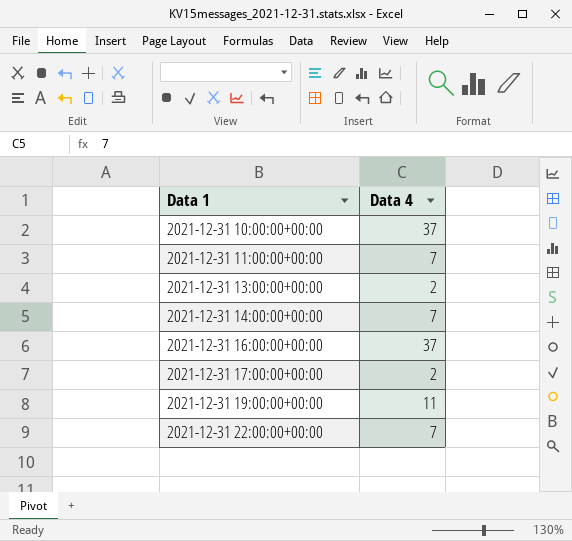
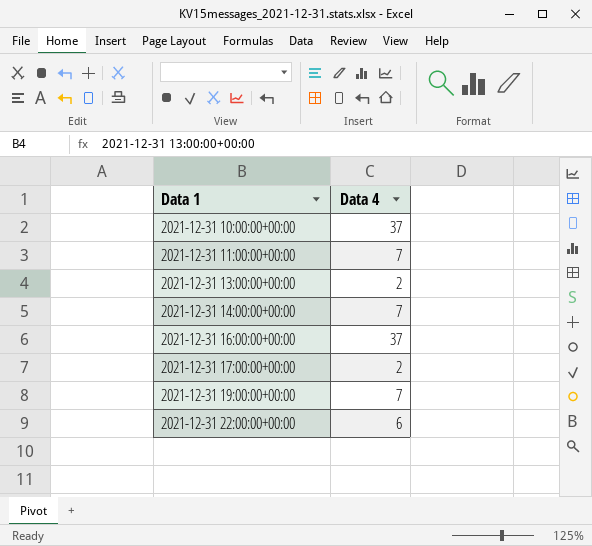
2021-12-31 19:00:00+00:00 | Data 4: 11 -> 7
2021-12-31 22:00:00+00:00 | Data 4: 7 -> 6

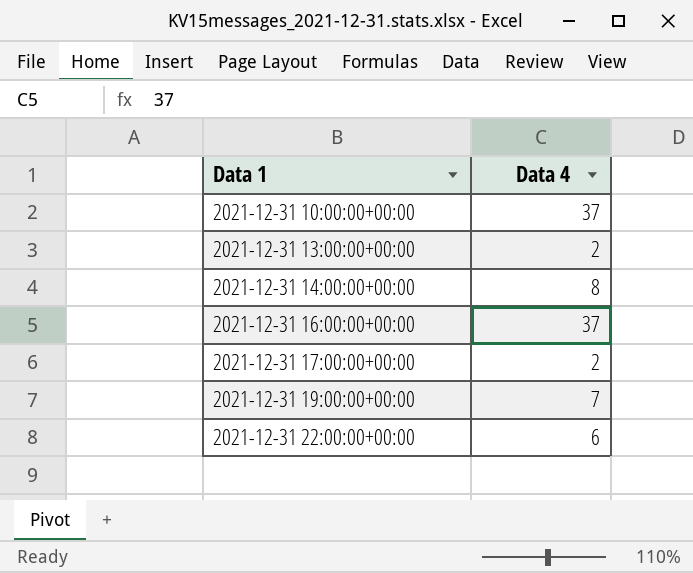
row 2021-12-31 11:00:00+00:00: 7 -> none
2021-12-31 14:00:00+00:00 | Data 4: 7 -> 8

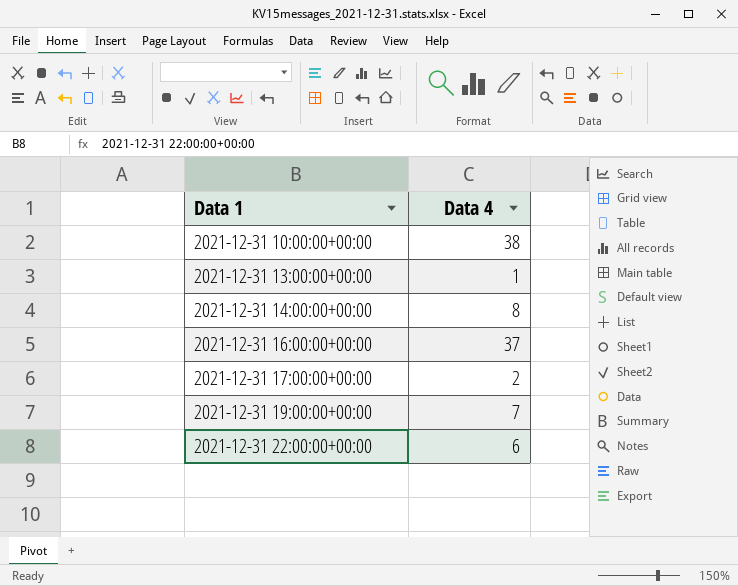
2021-12-31 10:00:00+00:00 | Data 4: 37 -> 38
2021-12-31 13:00:00+00:00 | Data 4: 2 -> 1

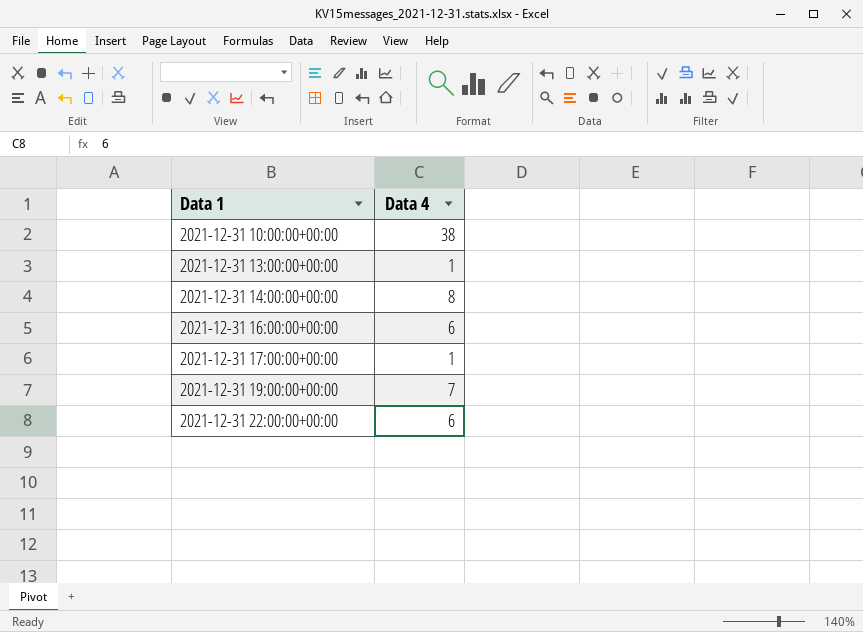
2021-12-31 16:00:00+00:00 | Data 4: 37 -> 6
2021-12-31 17:00:00+00:00 | Data 4: 2 -> 1

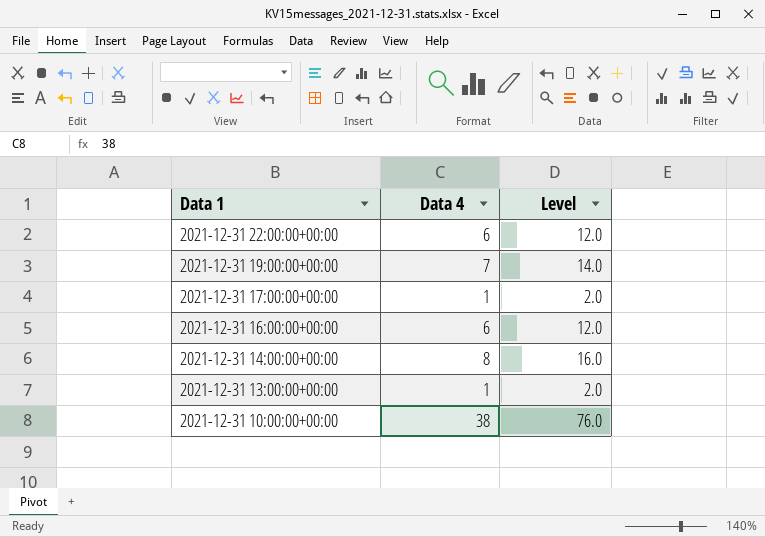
row order: Data 1 ascending -> Data 1 descending
column Level | formula: none -> [Data 4] * 2

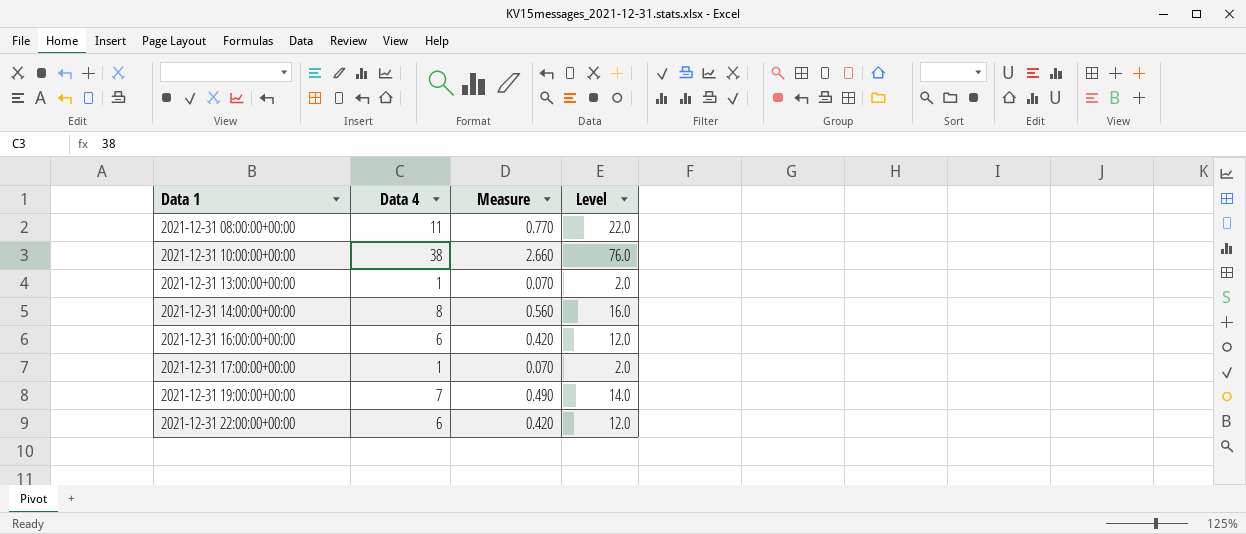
row order: Data 1 descending -> Data 1 ascending
column Measure | formula: none -> [Data 4] * 0.07
row 2021-12-31 08:00:00+00:00: none -> 11 | 0.770 | 22.0

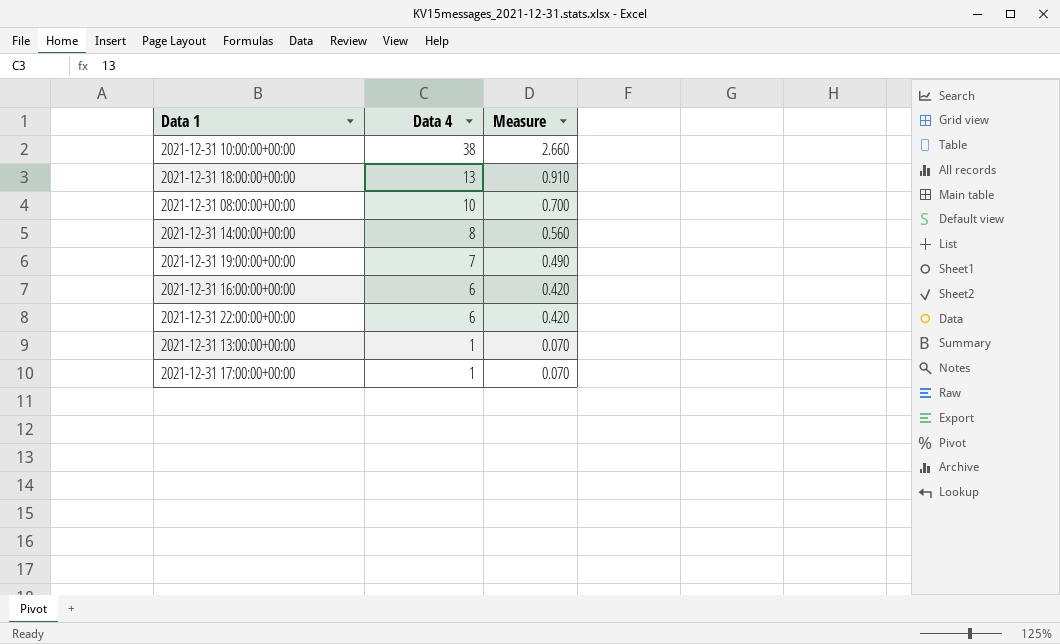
row order: Data 1 ascending -> Data 4 descending
column Level | formula: [Data 4] * 2 -> none
row 2021-12-31 18:00:00+00:00: none -> 13 | 0.910
2021-12-31 08:00:00+00:00 | Data 4: 11 -> 10
2021-12-31 08:00:00+00:00 | Measure: 0.770 -> 0.700

